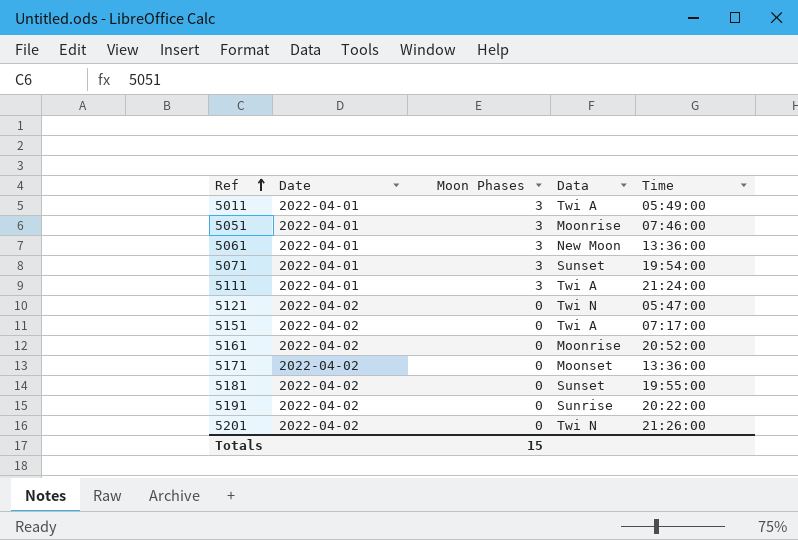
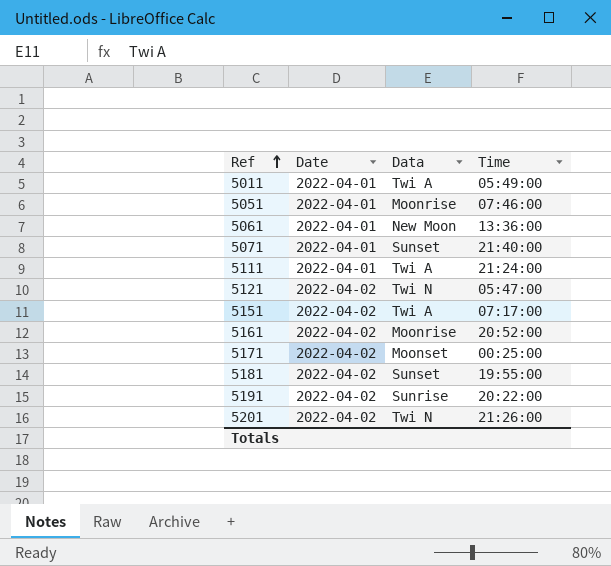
column Moon Phases | position: 3 -> none
5071 | Time: 19:54:00 -> 21:40:00
5171 | Time: 13:36:00 -> 00:25:00

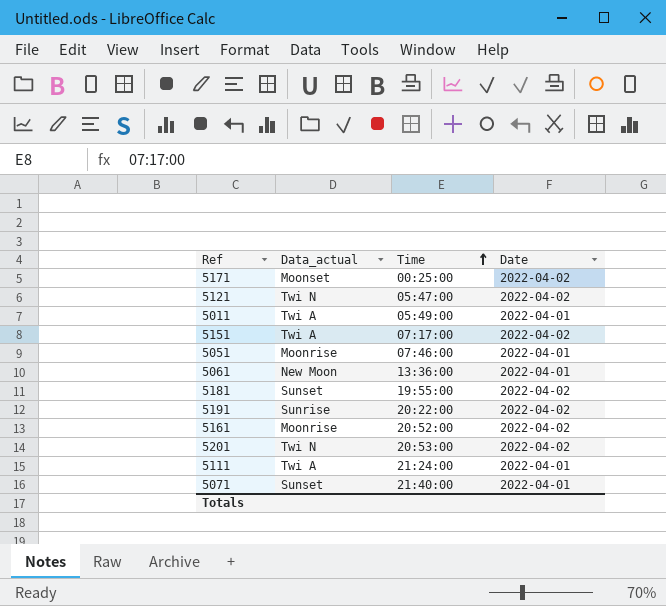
row order: Ref ascending -> Time ascending
column name: Data -> Data_actual
column Date | position: 2 -> 4
5201 | Time: 21:26:00 -> 20:53:00

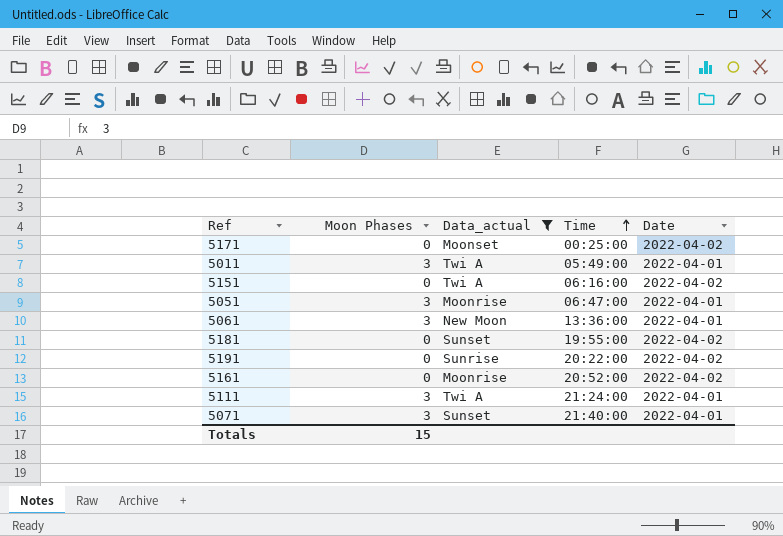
filter: none -> Data_actual != Twi N
column Moon Phases | position: none -> 2
5151 | Time: 07:17:00 -> 06:16:00
5051 | Time: 07:46:00 -> 06:47:00

